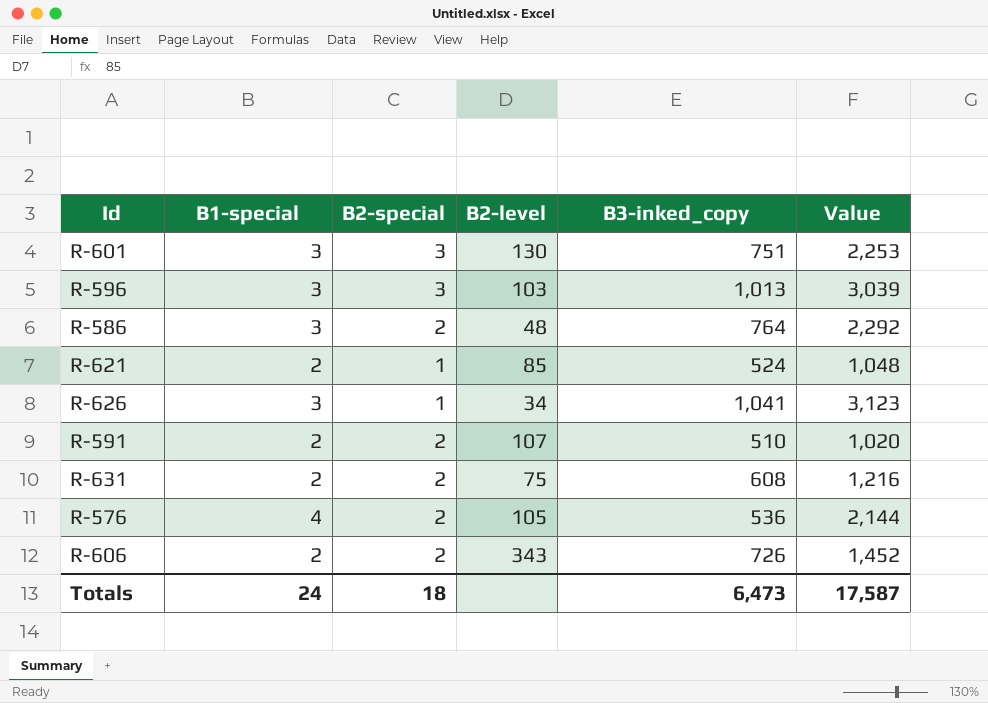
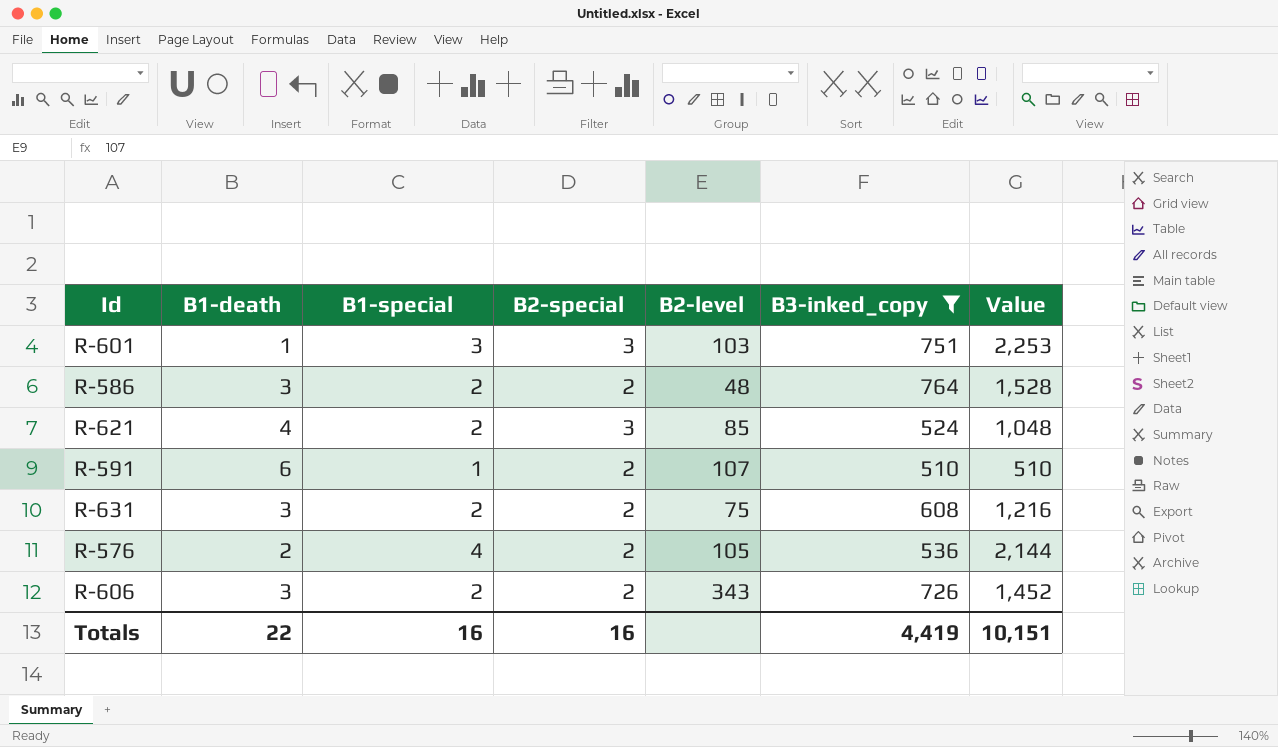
filter: none -> B3-inked_copy <= 764
column B1-death | position: none -> 2
R-601 | B2-level: 130 -> 103
R-586 | B1-special: 3 -> 2
R-586 | Value: 2,292 -> 1,528
R-621 | B2-special: 1 -> 3
R-591 | B1-special: 2 -> 1
R-591 | Value: 1,020 -> 510
Totals | B1-special: 24 -> 16
Totals | B2-special: 18 -> 16
Totals | B3-inked_copy: 6,473 -> 4,419
Totals | Value: 17,587 -> 10,151

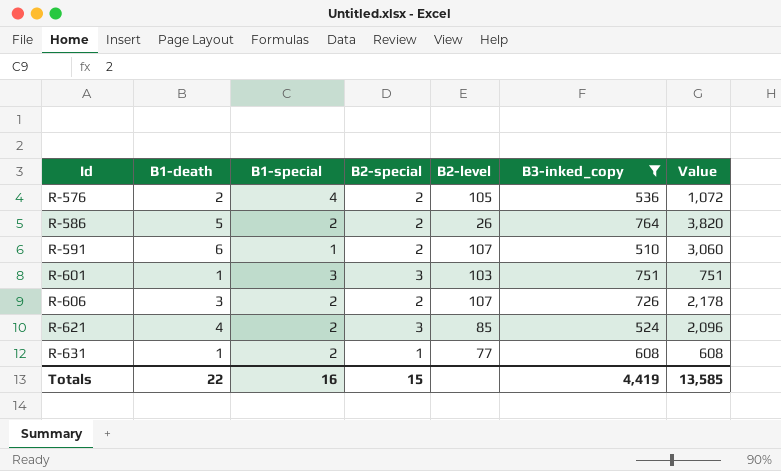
row order: none -> Id ascending
column Value | formula: [B1-special] * [B3-inked_copy] -> [B1-death] * [B3-inked_copy]
R-586 | B1-death: 3 -> 5
R-586 | B2-level: 48 -> 26
R-606 | B2-level: 343 -> 107
R-631 | B1-death: 3 -> 1
R-631 | B2-special: 2 -> 1
R-631 | B2-level: 75 -> 77
Totals | B2-special: 16 -> 15
Totals | Value: 10,151 -> 13,585

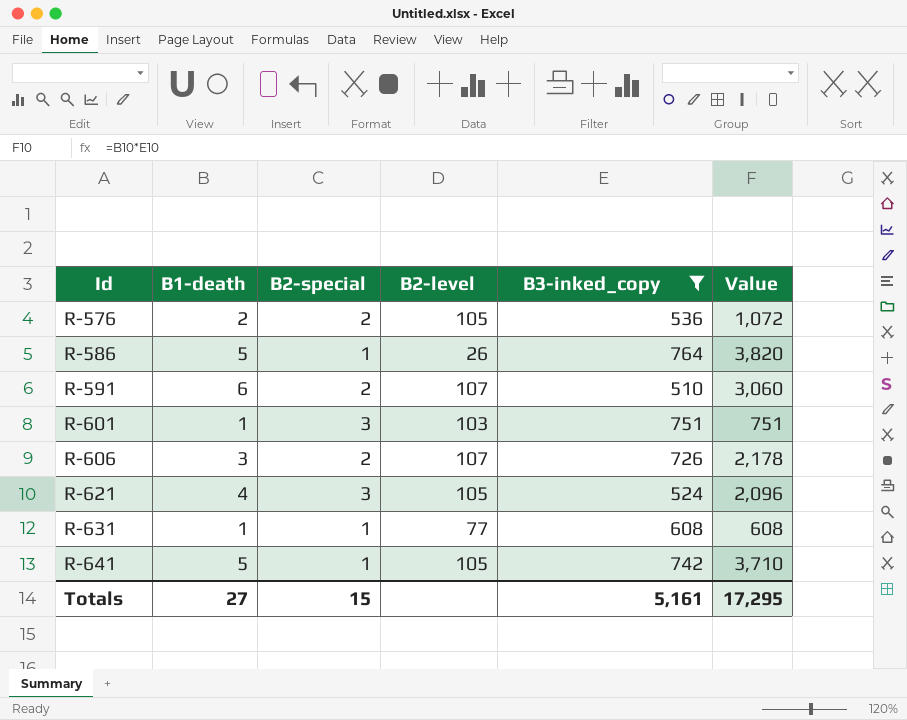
column B1-special | position: 3 -> none
R-586 | B2-special: 2 -> 1
R-621 | B2-level: 85 -> 105
row R-641: none -> 5 | 1 | 105 | 742 | 3,710
Totals | B1-death: 22 -> 27
Totals | B3-inked_copy: 4,419 -> 5,161
Totals | Value: 13,585 -> 17,295

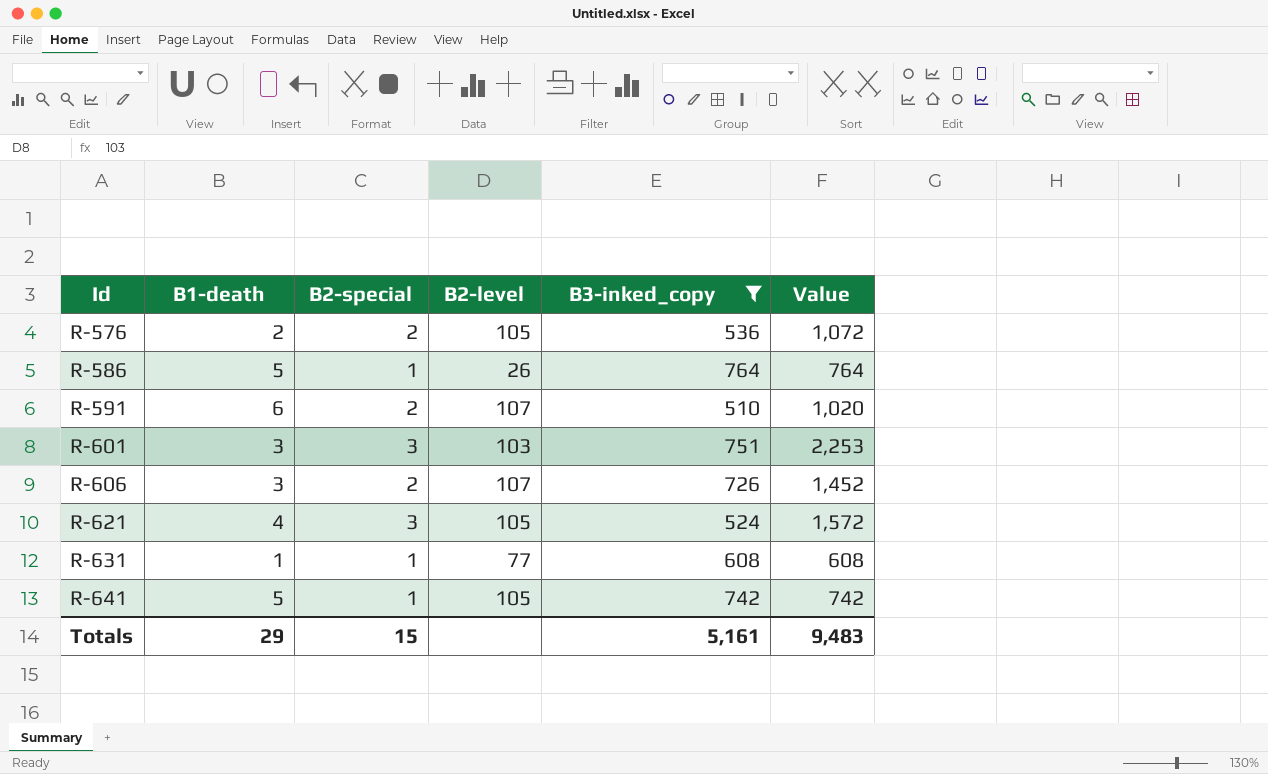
column Value | formula: [B1-death] * [B3-inked_copy] -> [B2-special] * [B3-inked_copy]
R-601 | B1-death: 1 -> 3
Totals | B1-death: 27 -> 29
Totals | Value: 17,295 -> 9,483

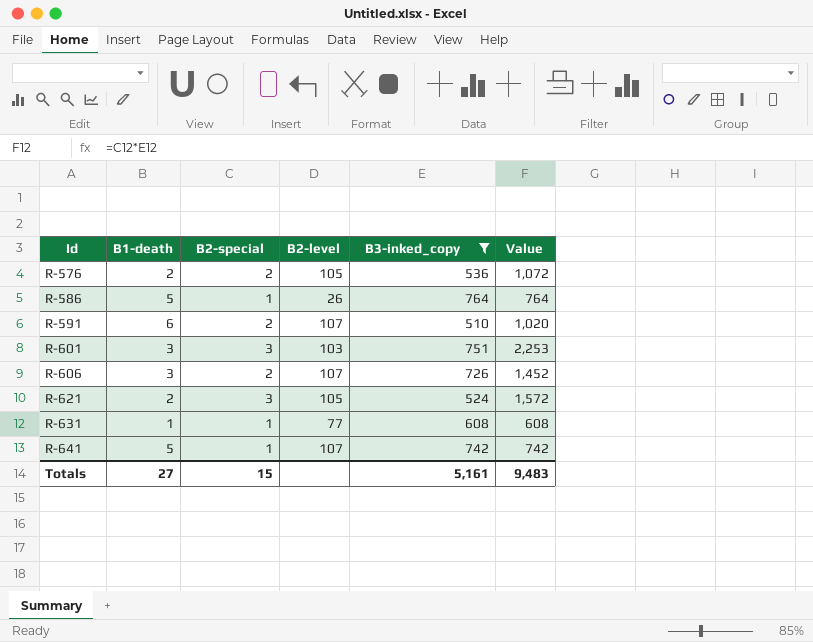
R-621 | B1-death: 4 -> 2
R-641 | B2-level: 105 -> 107
Totals | B1-death: 29 -> 27

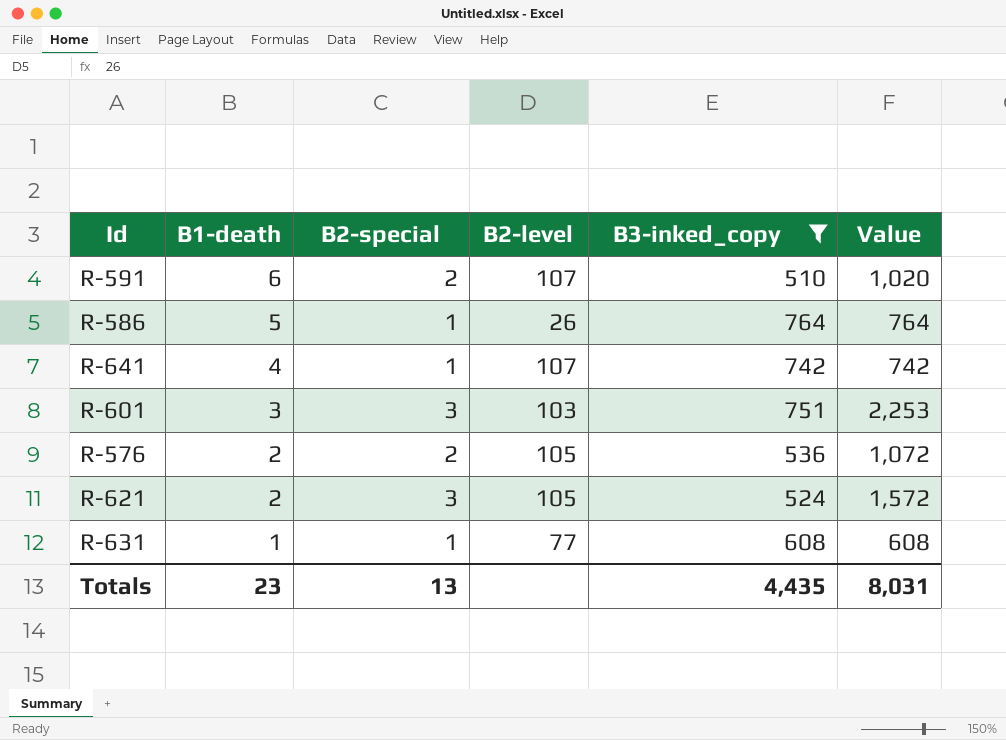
row order: Id ascending -> B1-death descending
row R-606: 3 | 2 | 107 | 726 | 1,452 -> none
R-641 | B1-death: 5 -> 4
Totals | B1-death: 27 -> 23
Totals | B2-special: 15 -> 13
Totals | B3-inked_copy: 5,161 -> 4,435
Totals | Value: 9,483 -> 8,031

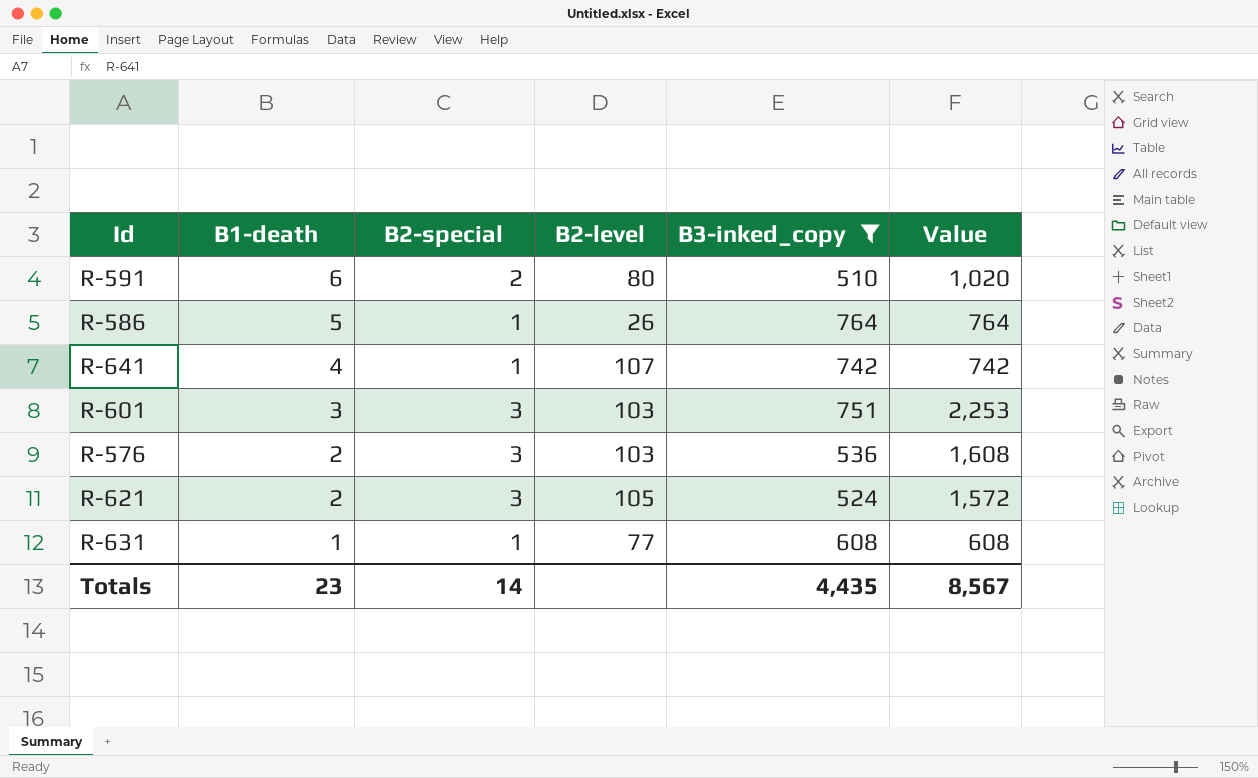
R-591 | B2-level: 107 -> 80
R-576 | B2-special: 2 -> 3
R-576 | B2-level: 105 -> 103
R-576 | Value: 1,072 -> 1,608
Totals | B2-special: 13 -> 14
Totals | Value: 8,031 -> 8,567

